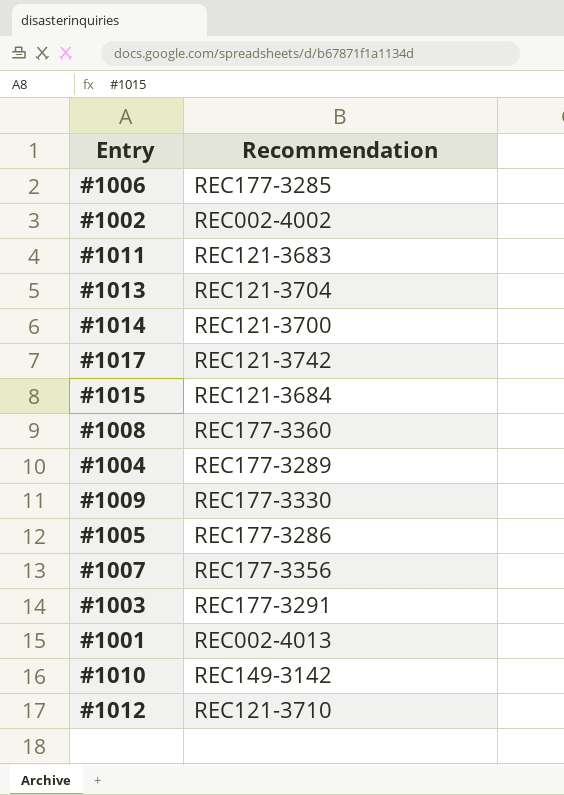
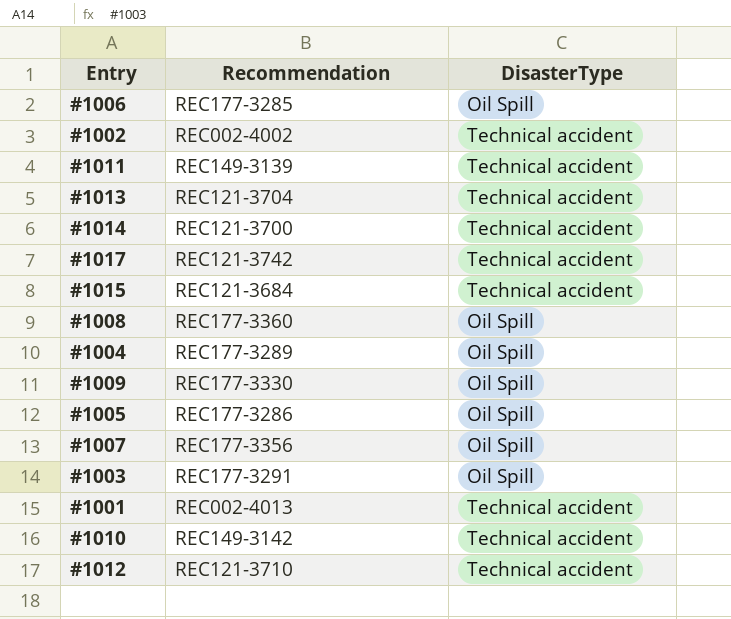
column DisasterType | position: none -> 3
#1011 | Recommendation: REC121-3683 -> REC149-3139

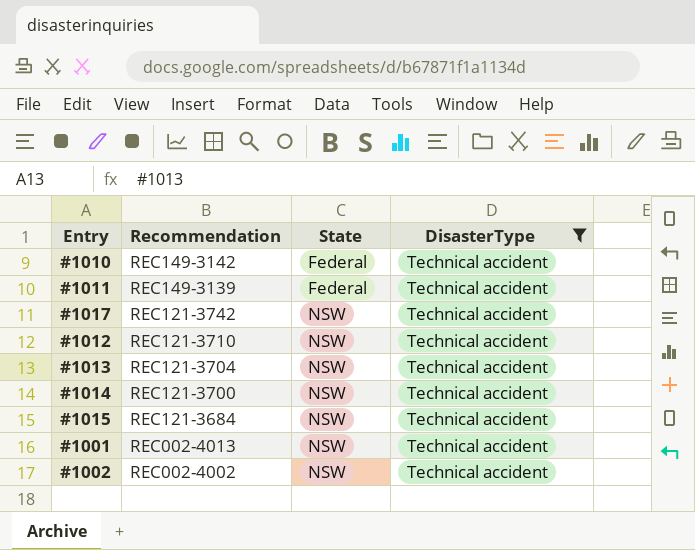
filter: none -> DisasterType = Technical accident
row order: none -> Recommendation descending
column State | position: none -> 3

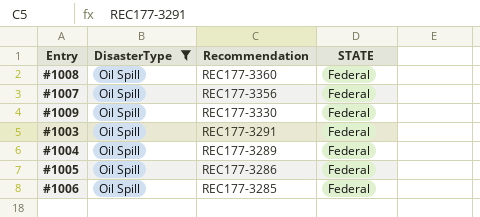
filter: DisasterType = Technical accident -> DisasterType = Oil Spill
column DisasterType | position: 4 -> 2
column name: State -> STATE

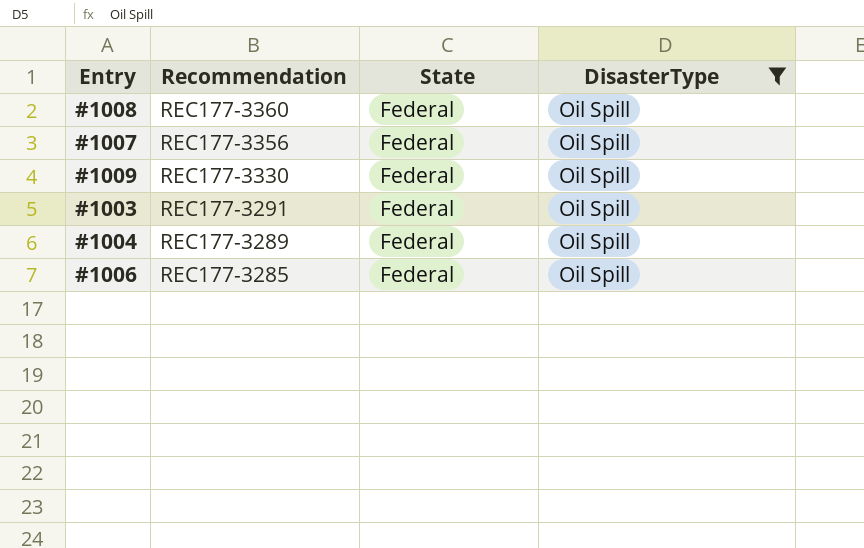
column name: STATE -> State
column DisasterType | position: 2 -> 4
row #1005: Oil Spill | REC177-3286 | Federal -> none

